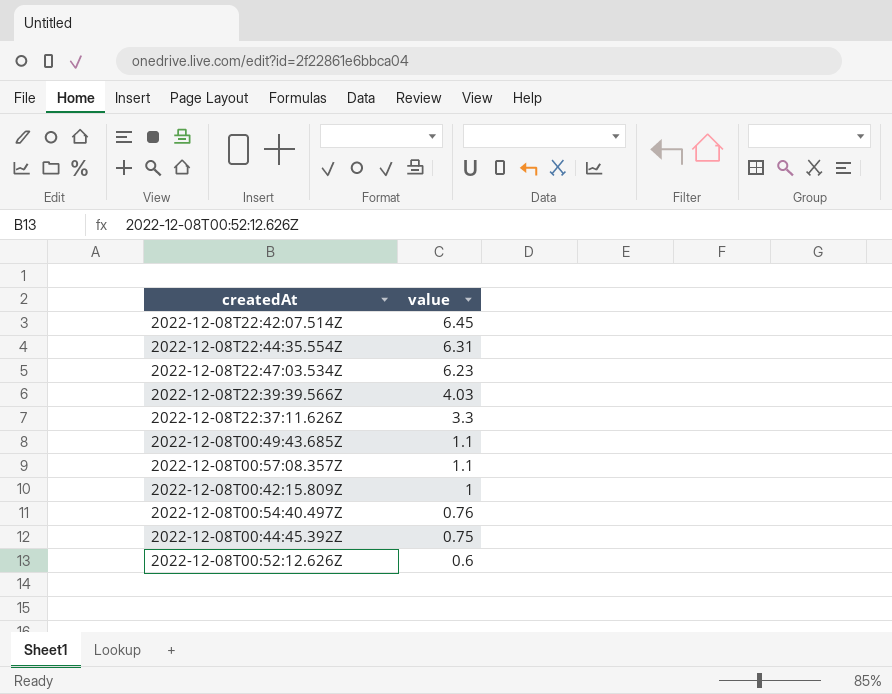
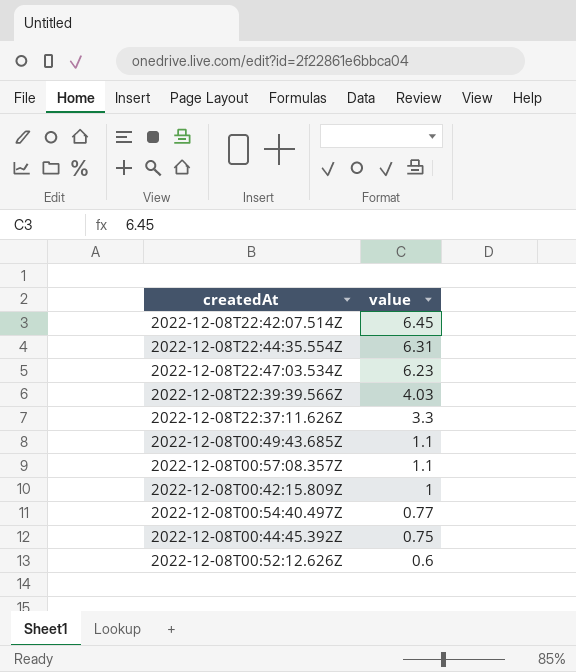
2022-12-08T00:54:40.497Z | value: 0.76 -> 0.77

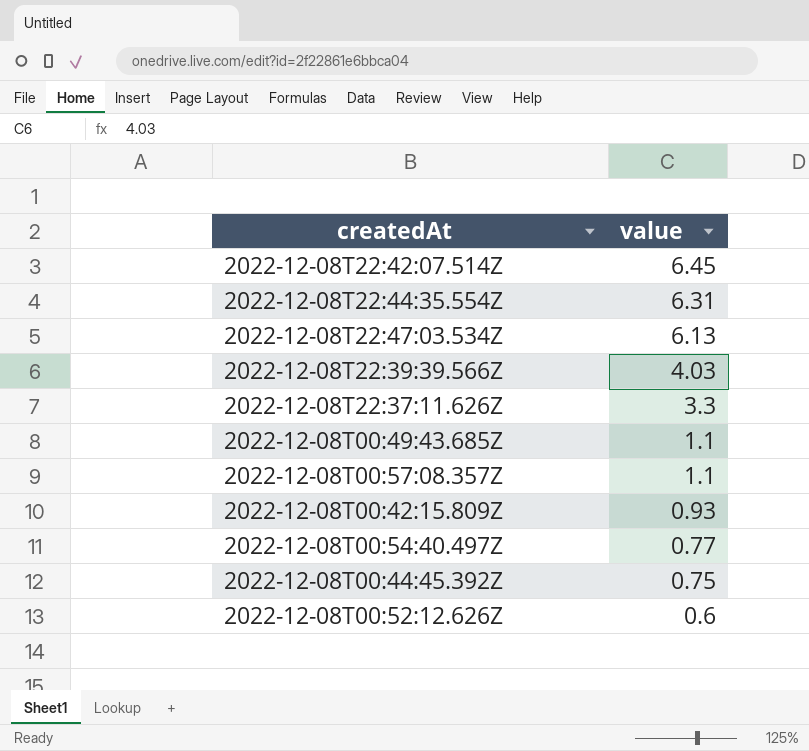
2022-12-08T22:47:03.534Z | value: 6.23 -> 6.13
2022-12-08T00:42:15.809Z | value: 1 -> 0.93

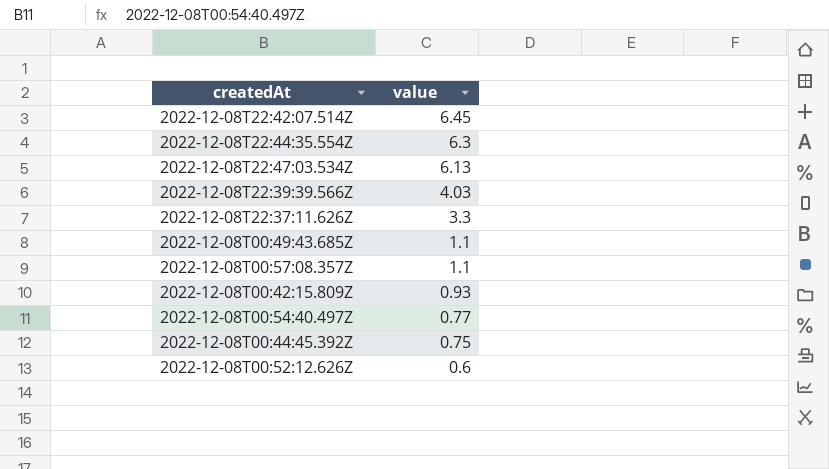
2022-12-08T22:44:35.554Z | value: 6.31 -> 6.3

